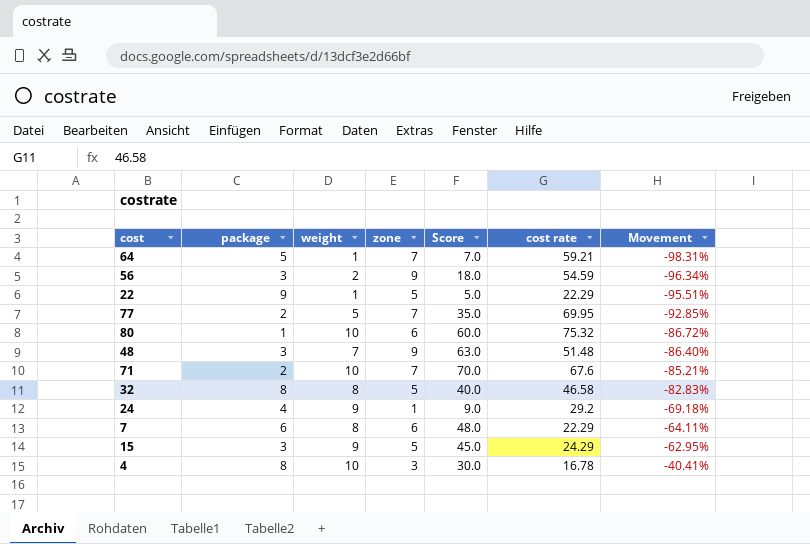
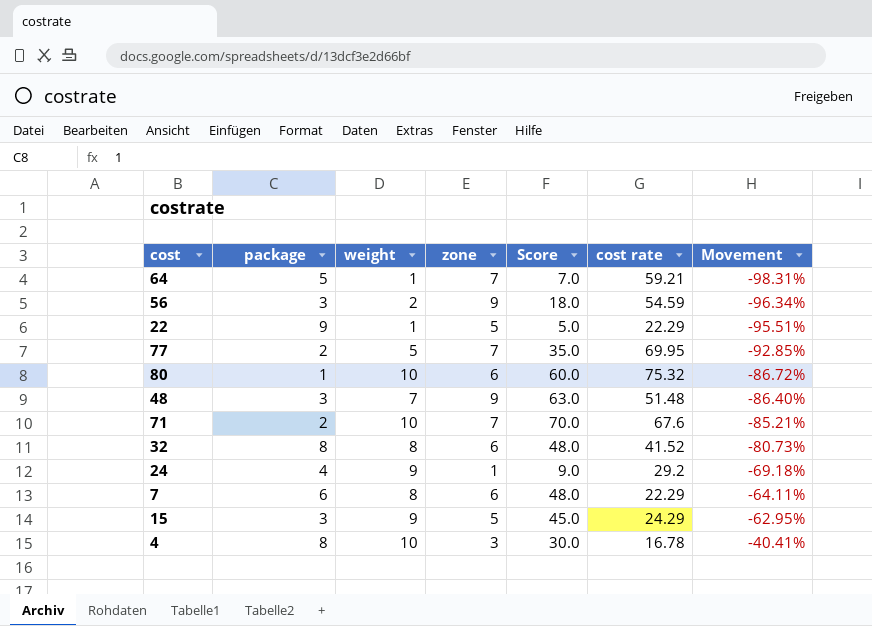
32 | zone: 5 -> 6
32 | Score: 40.0 -> 48.0
32 | cost rate: 46.58 -> 41.52
32 | Movement: -82.83% -> -80.73%

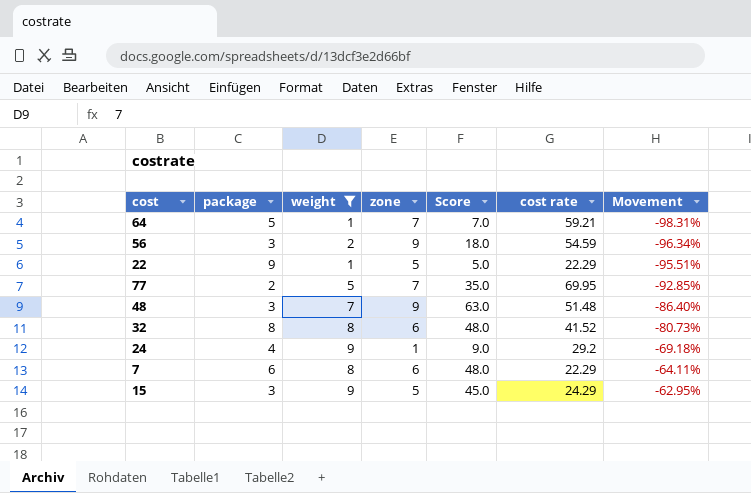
filter: none -> weight != 10

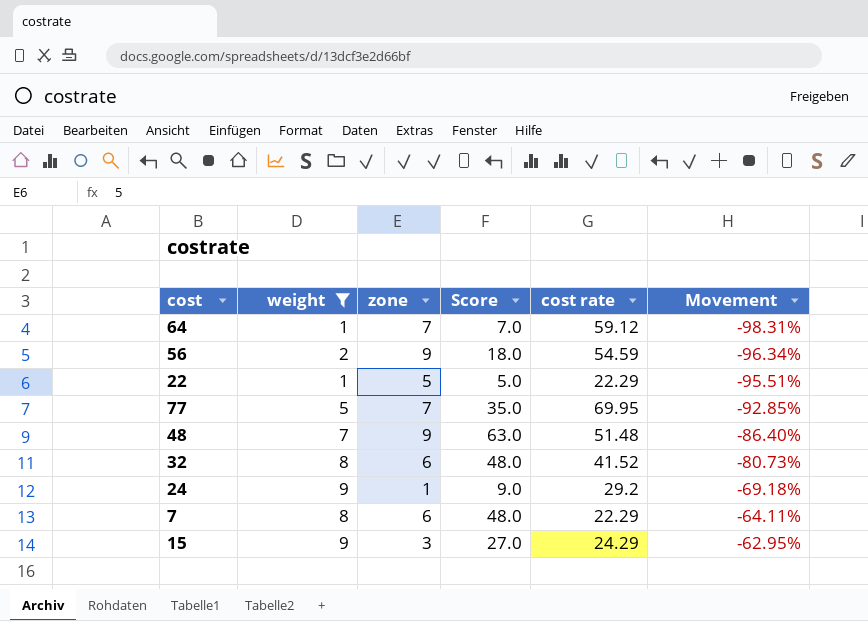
column package | position: 2 -> none
64 | cost rate: 59.21 -> 59.12
15 | zone: 5 -> 3
15 | Score: 45.0 -> 27.0

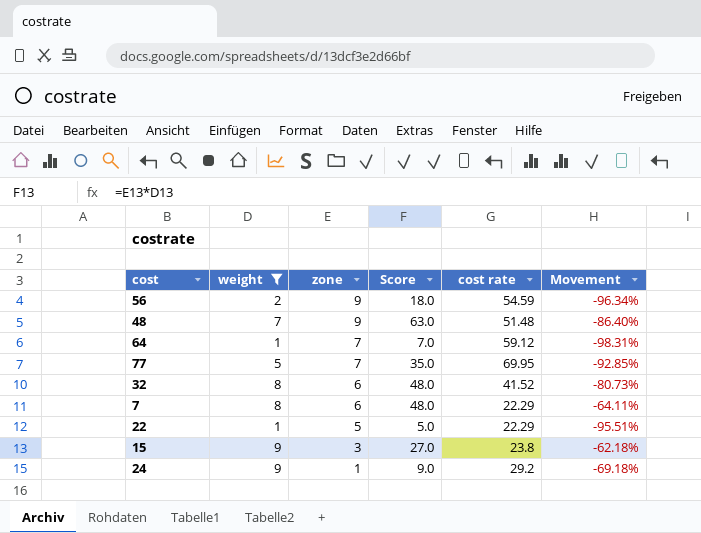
row order: Movement ascending -> zone descending
15 | cost rate: 24.29 -> 23.8
15 | Movement: -62.95% -> -62.18%

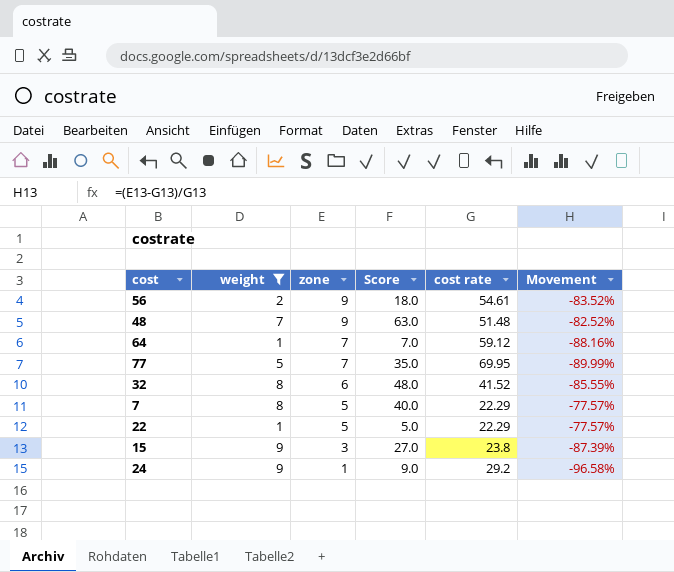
column Movement | formula: ([weight] - [cost rate]) / [cost rate] -> ([zone] - [cost rate]) / [cost rate]
56 | cost rate: 54.59 -> 54.61
7 | zone: 6 -> 5
7 | Score: 48.0 -> 40.0

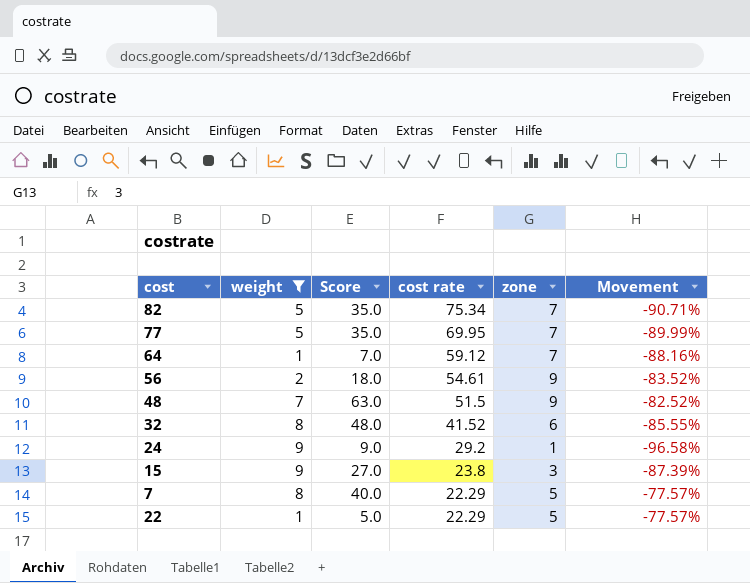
row order: zone descending -> cost rate descending
column zone | position: 3 -> 5
row 82: none -> 5 | 35.0 | 75.34 | 7 | -90.71%
48 | cost rate: 51.48 -> 51.5

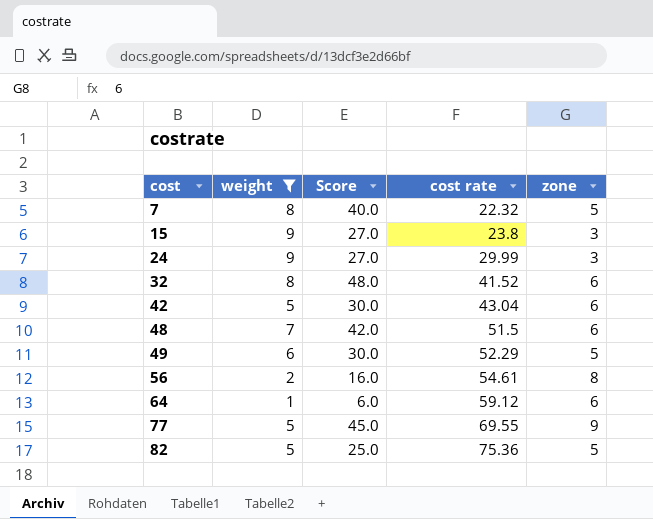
row order: cost rate descending -> cost ascending
column Movement | formula: ([zone] - [cost rate]) / [cost rate] -> none
row 22: 1 | 5.0 | 22.29 | 5 | -77.57% -> none
7 | cost rate: 22.29 -> 22.32
24 | Score: 9.0 -> 27.0
24 | cost rate: 29.2 -> 29.99
24 | zone: 1 -> 3
row 42: none -> 5 | 30.0 | 43.04 | 6
48 | Score: 63.0 -> 42.0
48 | zone: 9 -> 6
row 49: none -> 6 | 30.0 | 52.29 | 5
56 | Score: 18.0 -> 16.0
56 | zone: 9 -> 8
64 | Score: 7.0 -> 6.0
64 | zone: 7 -> 6
77 | Score: 35.0 -> 45.0
77 | cost rate: 69.95 -> 69.55
77 | zone: 7 -> 9
82 | Score: 35.0 -> 25.0
82 | cost rate: 75.34 -> 75.36
82 | zone: 7 -> 5

